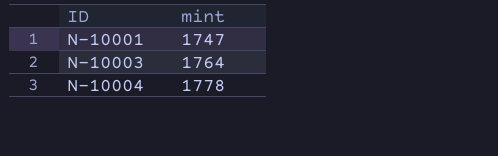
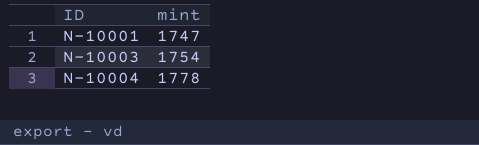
N-10003 | mint: 1764 -> 1754

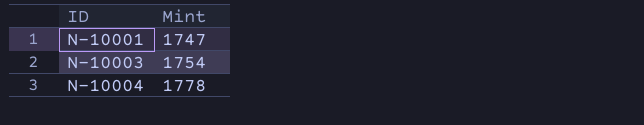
column name: mint -> Mint

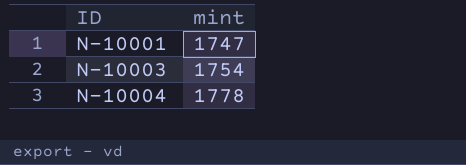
column name: Mint -> mint

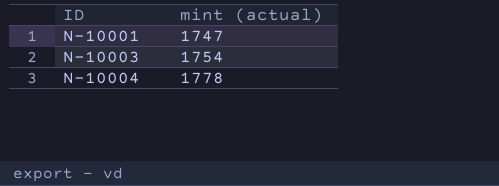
column name: mint -> mint (actual)

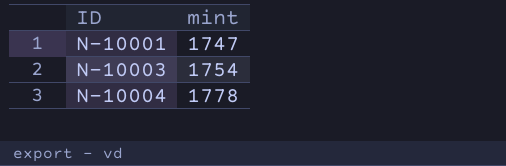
column name: mint (actual) -> mint

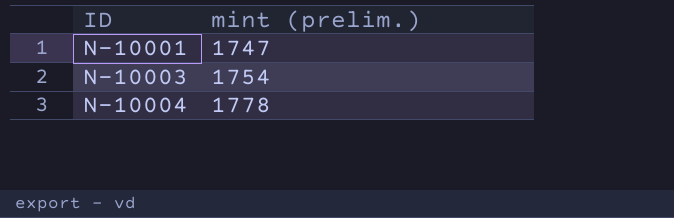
column name: mint -> mint (prelim.)

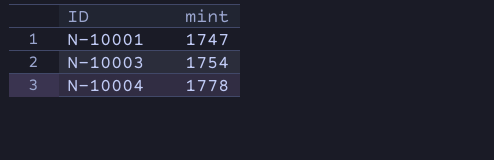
column name: mint (prelim.) -> mint

